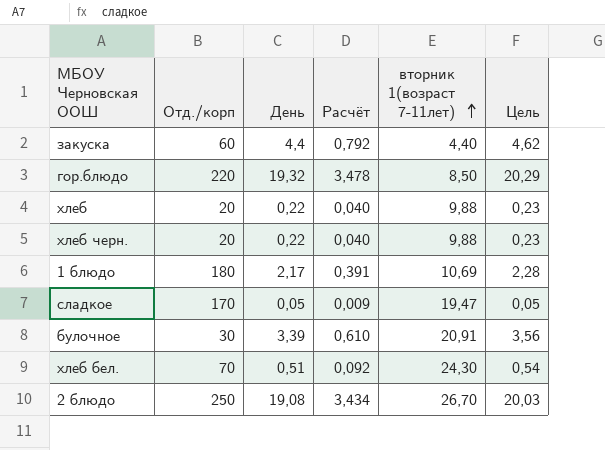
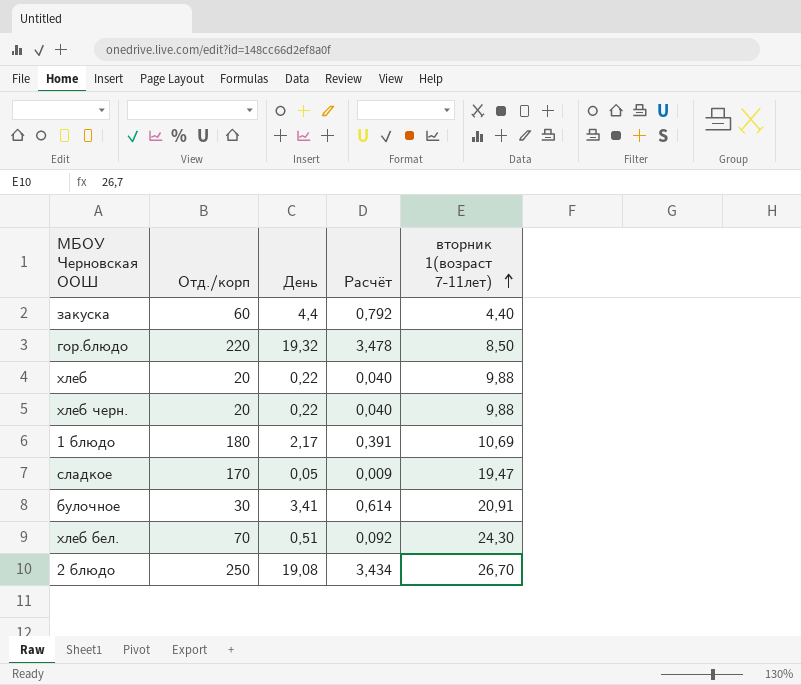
column Цель | formula: [День] * 1,05 -> none
булочное | День: 3,39 -> 3,41
булочное | Расчёт: 0,610 -> 0,614

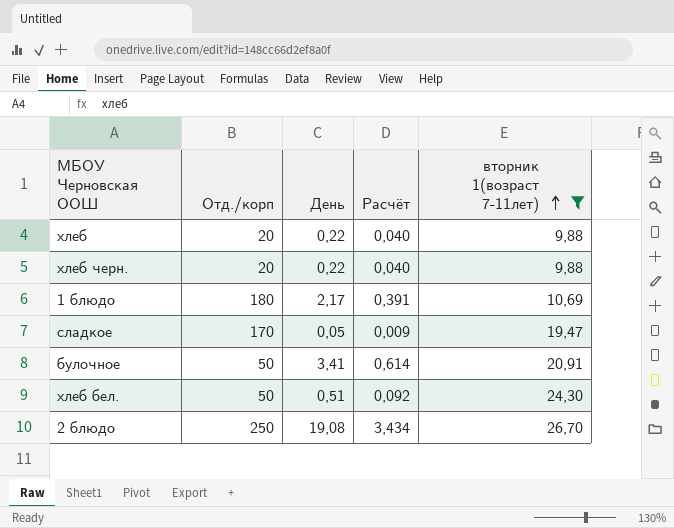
filter: none -> вторник 1(возраст 7-11лет) >= 9,88
булочное | Отд./корп: 30 -> 50
хлеб бел. | Отд./корп: 70 -> 50

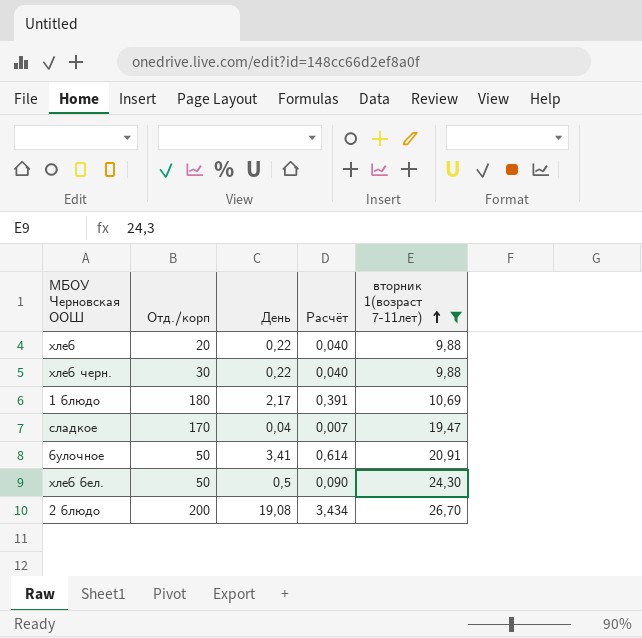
хлеб черн. | Отд./корп: 20 -> 30
сладкое | День: 0,05 -> 0,04
сладкое | Расчёт: 0,009 -> 0,007
хлеб бел. | День: 0,51 -> 0,5
хлеб бел. | Расчёт: 0,092 -> 0,090
2 блюдо | Отд./корп: 250 -> 200

